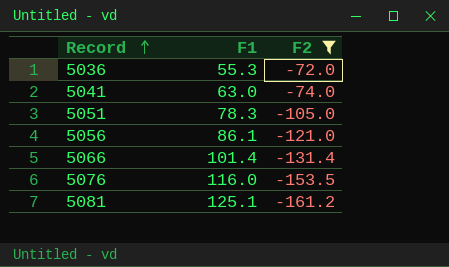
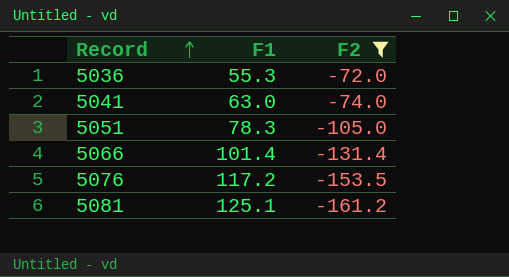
row 5056: 86.1 | -121.0 -> none
5076 | F1: 116.0 -> 117.2

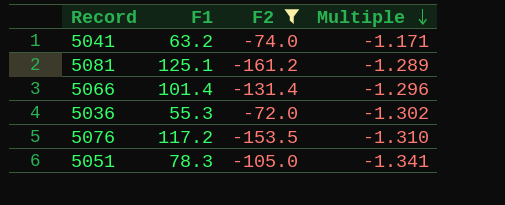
row order: Record ascending -> Multiple descending
column Multiple | formula: none -> [F2] / [F1]
5041 | F1: 63.0 -> 63.2

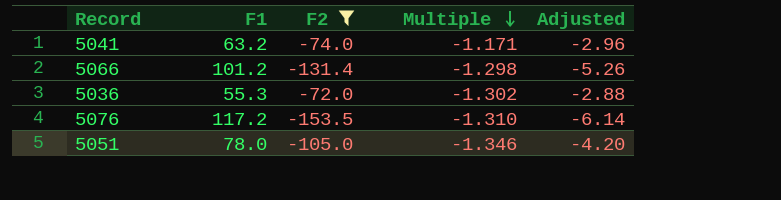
column Adjusted | formula: none -> [F2] * 0.04
row 5081: 125.1 | -161.2 | -1.289 -> none
5066 | F1: 101.4 -> 101.2
5066 | Multiple: -1.296 -> -1.298
5051 | F1: 78.3 -> 78.0
5051 | Multiple: -1.341 -> -1.346

